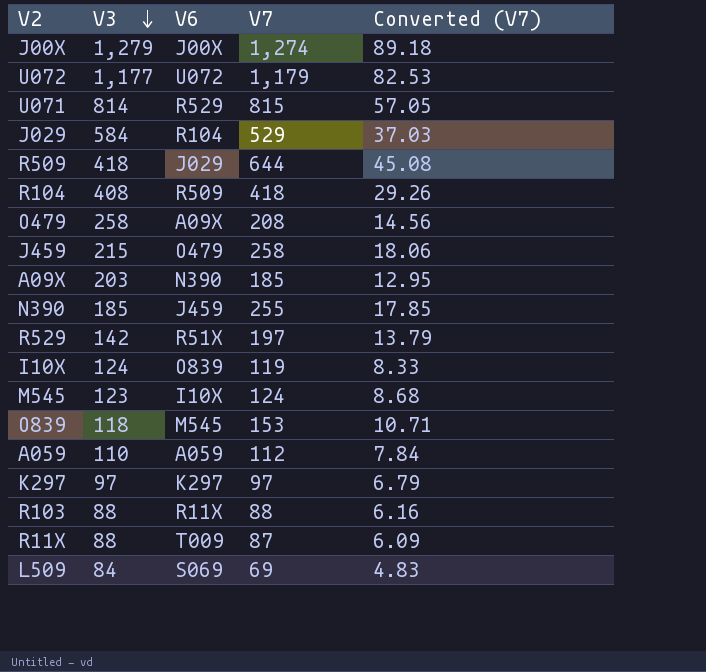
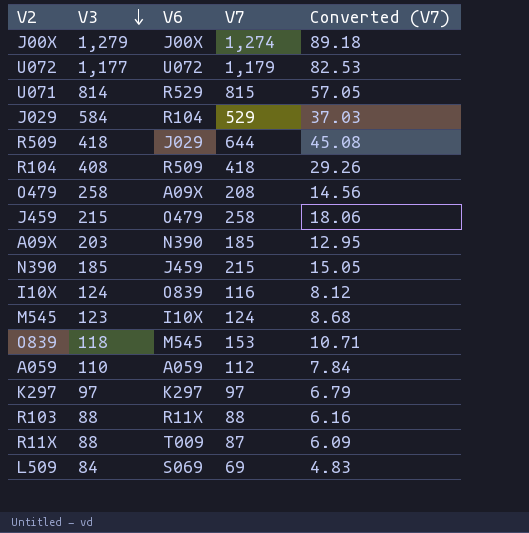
row R529: 142 | R51X | 197 | 13.79 -> none
N390 | V7: 255 -> 215
N390 | Converted (V7): 17.85 -> 15.05
I10X | V7: 119 -> 116
I10X | Converted (V7): 8.33 -> 8.12

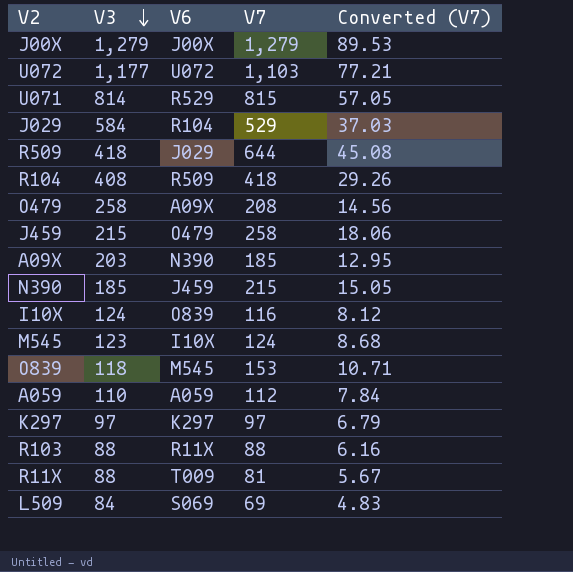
J00X | V7: 1,274 -> 1,279
J00X | Converted (V7): 89.18 -> 89.53
U072 | V7: 1,179 -> 1,103
U072 | Converted (V7): 82.53 -> 77.21
R11X | V7: 87 -> 81
R11X | Converted (V7): 6.09 -> 5.67

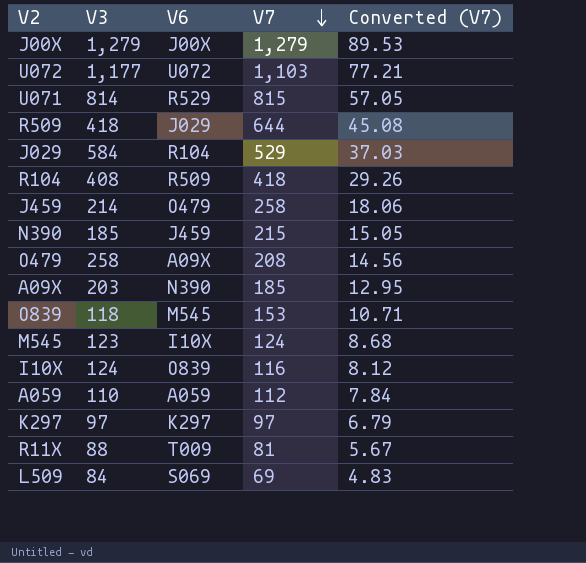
row order: V3 descending -> V7 descending
row R103: 88 | R11X | 88 | 6.16 -> none
J459 | V3: 215 -> 214

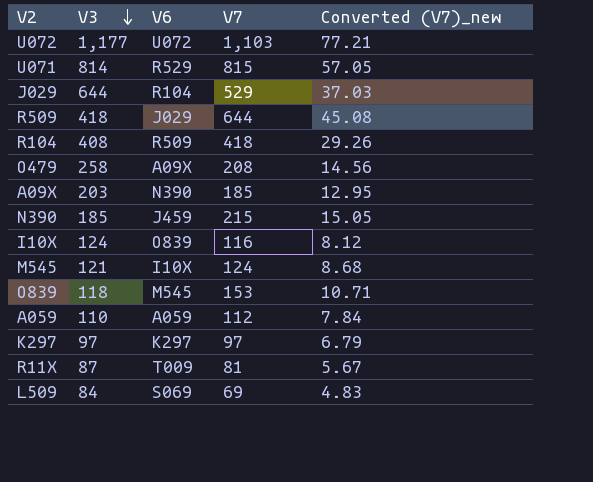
row order: V7 descending -> V3 descending
column name: Converted (V7) -> Converted (V7)_new
row J00X: 1,279 | J00X | 1,279 | 89.53 -> none
row J459: 214 | O479 | 258 | 18.06 -> none
J029 | V3: 584 -> 644
M545 | V3: 123 -> 121
R11X | V3: 88 -> 87

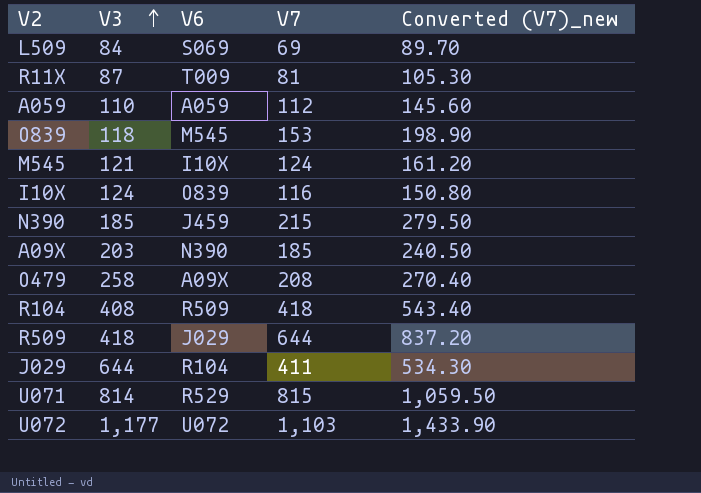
row order: V3 descending -> V3 ascending
column Converted (V7)_new | formula: [V7] * 0.07 -> [V7] * 1.3
row K297: 97 | K297 | 97 | 6.79 -> none
J029 | V7: 529 -> 411

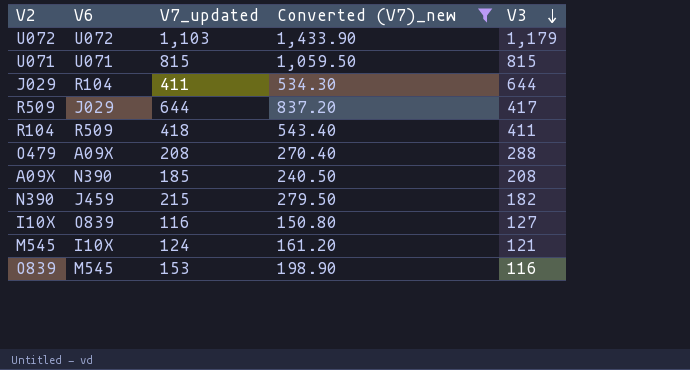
filter: none -> Converted (V7)_new >= 150.80
row order: V3 ascending -> V3 descending
column name: V7 -> V7_updated
column V3 | position: 2 -> 5
U072 | V3: 1,177 -> 1,179
U071 | V6: R529 -> U071
U071 | V3: 814 -> 815
R509 | V3: 418 -> 417
R104 | V3: 408 -> 411
O479 | V3: 258 -> 288
A09X | V3: 203 -> 208
N390 | V3: 185 -> 182
I10X | V3: 124 -> 127
O839 | V3: 118 -> 116

